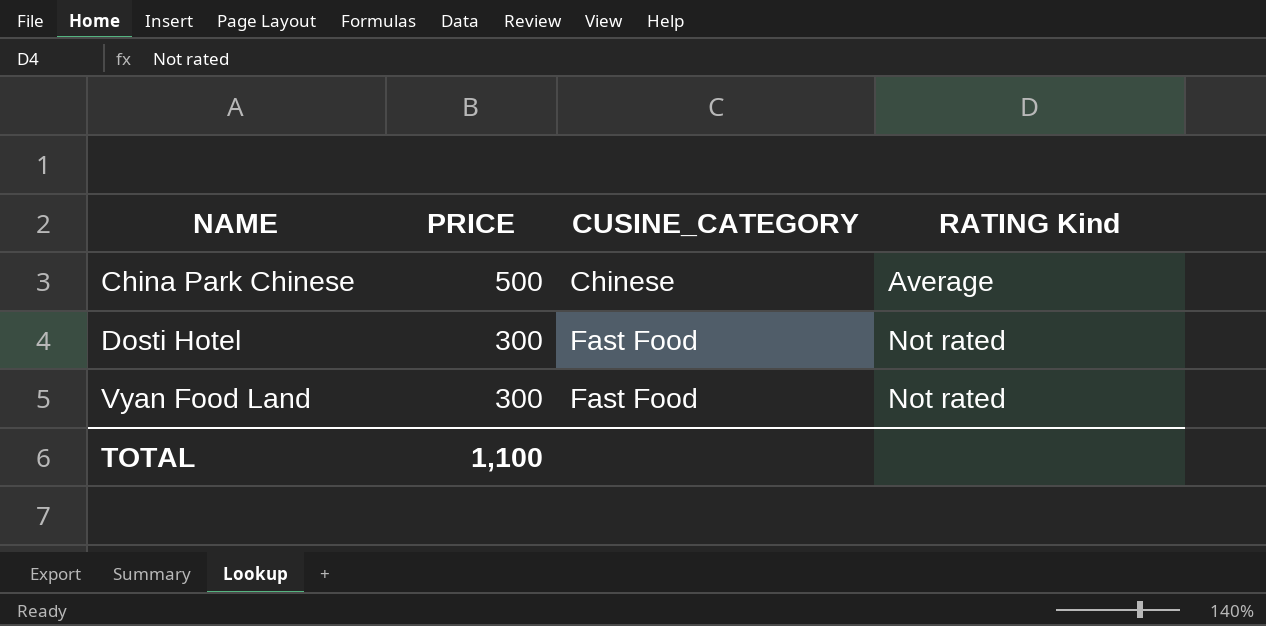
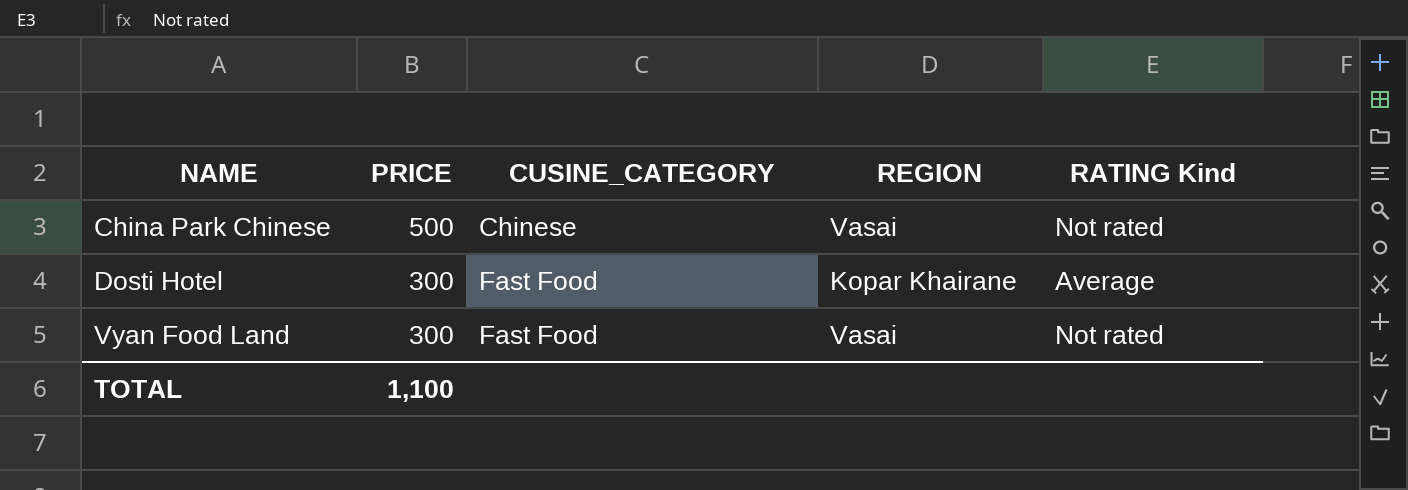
column REGION | position: none -> 4
China Park Chinese | RATING Kind: Average -> Not rated
Dosti Hotel | RATING Kind: Not rated -> Average

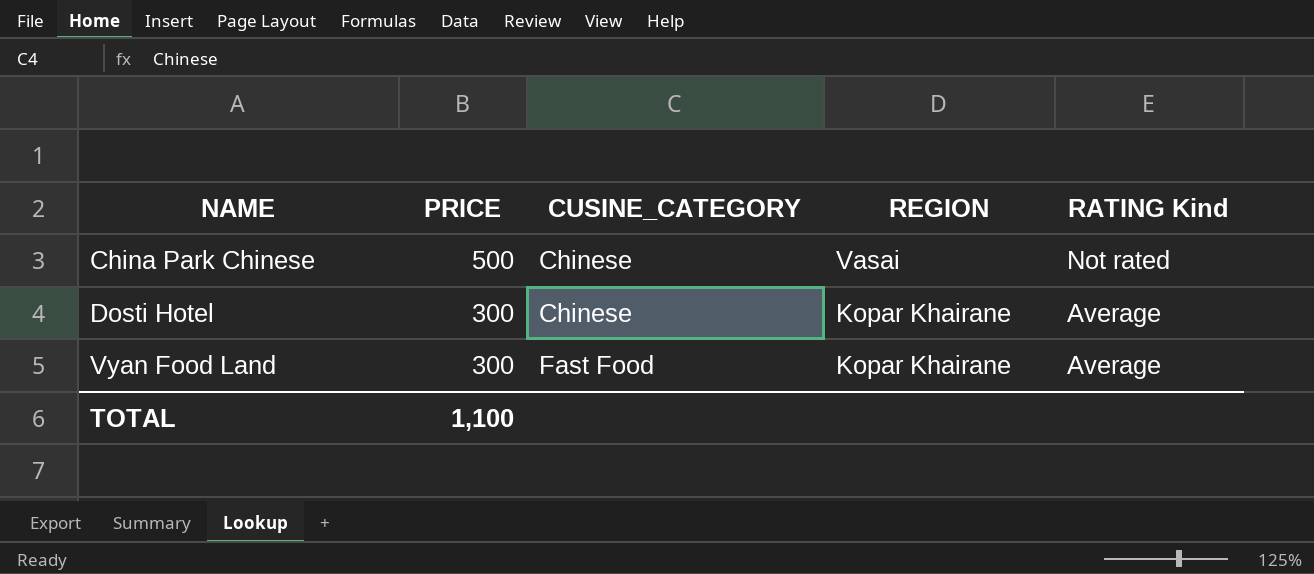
Dosti Hotel | CUSINE_CATEGORY: Fast Food -> Chinese
Vyan Food Land | REGION: Vasai -> Kopar Khairane
Vyan Food Land | RATING Kind: Not rated -> Average

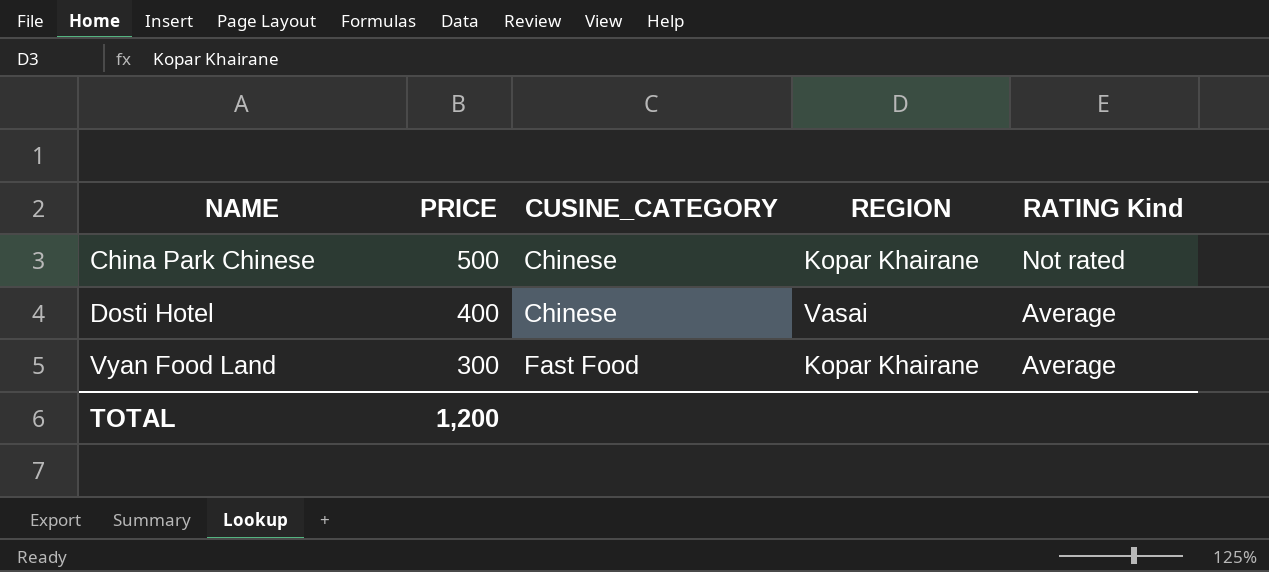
China Park Chinese | REGION: Vasai -> Kopar Khairane
Dosti Hotel | PRICE: 300 -> 400
Dosti Hotel | REGION: Kopar Khairane -> Vasai
TOTAL | PRICE: 1,100 -> 1,200

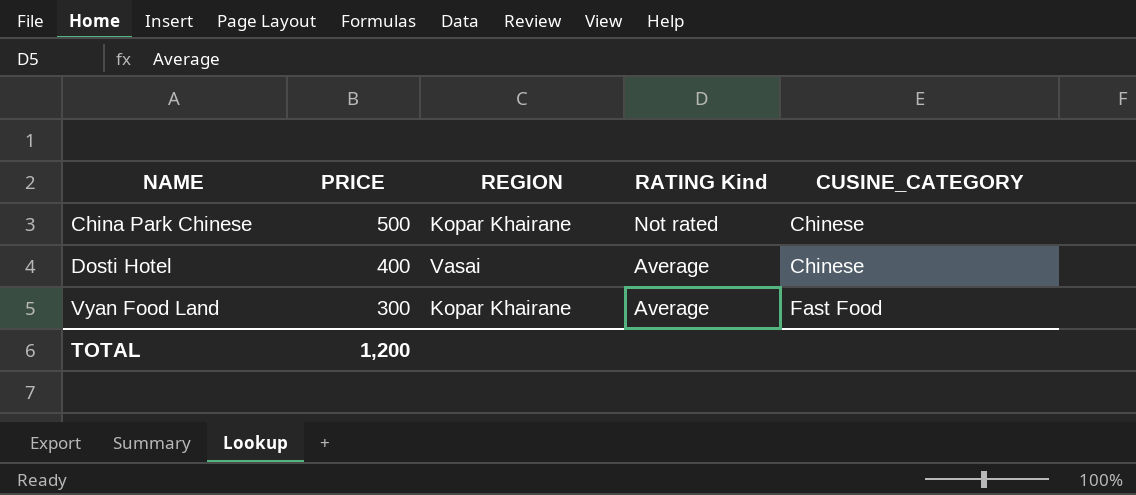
column CUSINE_CATEGORY | position: 3 -> 5

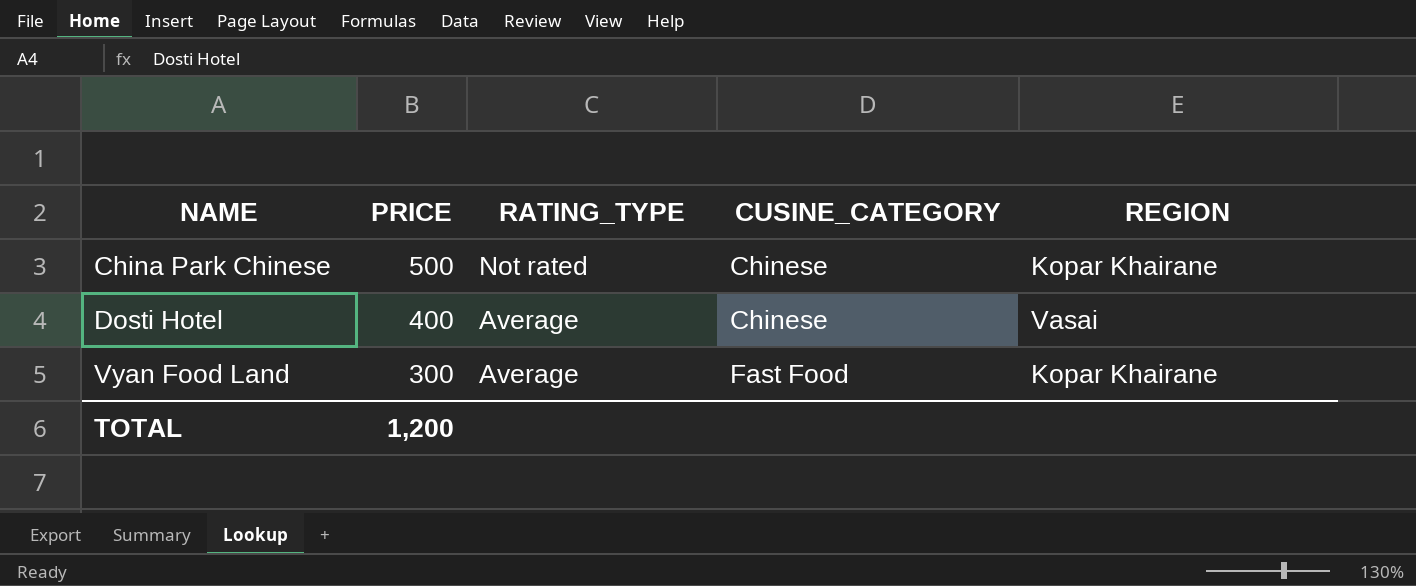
column name: RATING Kind -> RATING_TYPE
column REGION | position: 3 -> 5

